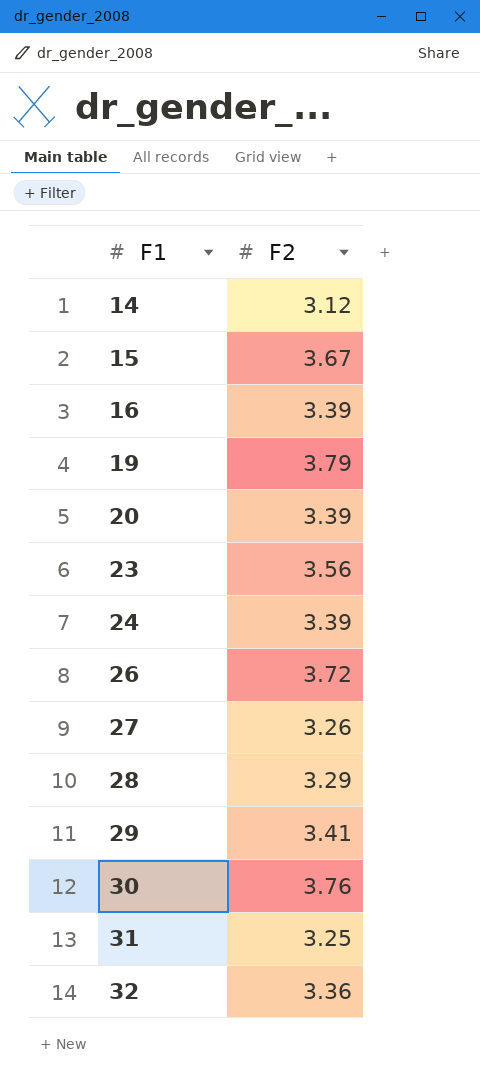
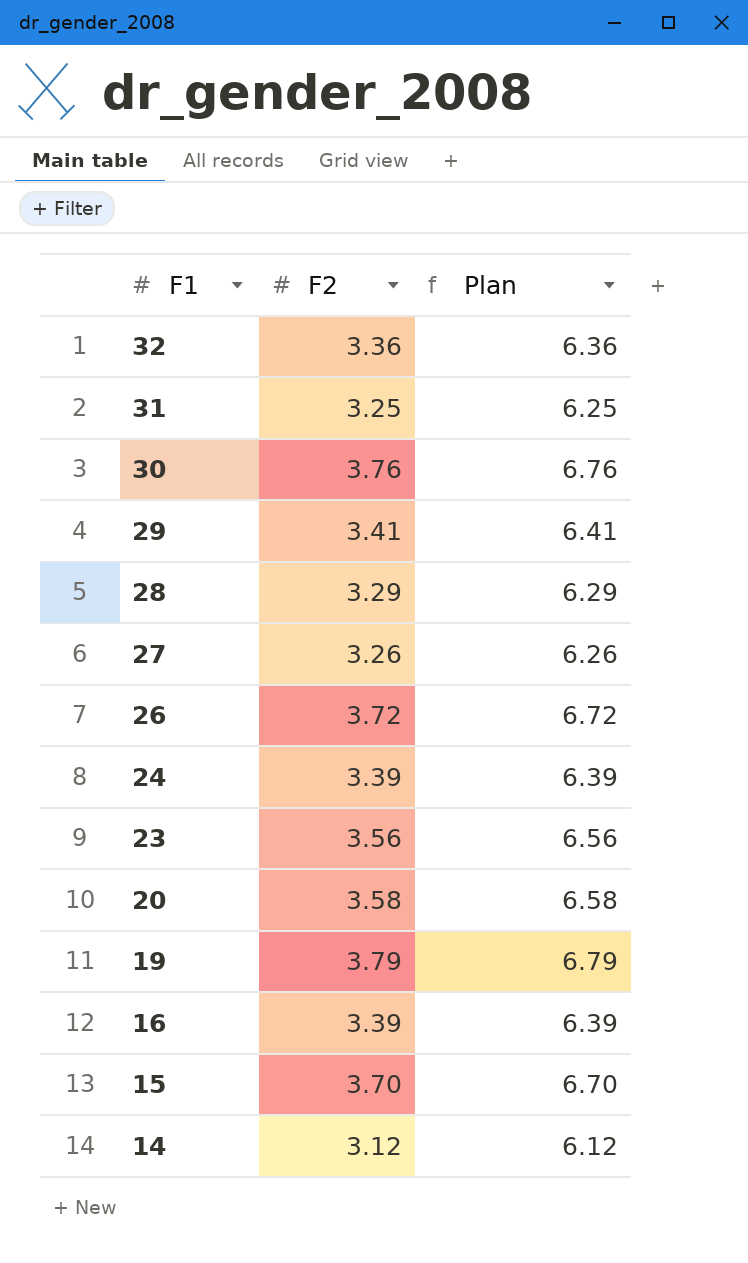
row order: F1 ascending -> F1 descending
column Plan | formula: none -> [F2] + 3
20 | F2: 3.39 -> 3.58
15 | F2: 3.67 -> 3.70

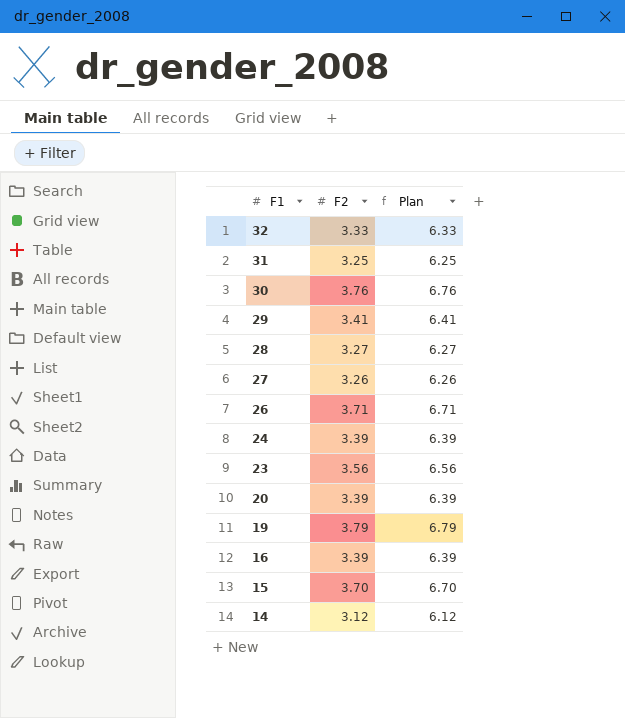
32 | F2: 3.36 -> 3.33
32 | Plan: 6.36 -> 6.33
28 | F2: 3.29 -> 3.27
28 | Plan: 6.29 -> 6.27
26 | F2: 3.72 -> 3.71
26 | Plan: 6.72 -> 6.71
20 | F2: 3.58 -> 3.39
20 | Plan: 6.58 -> 6.39

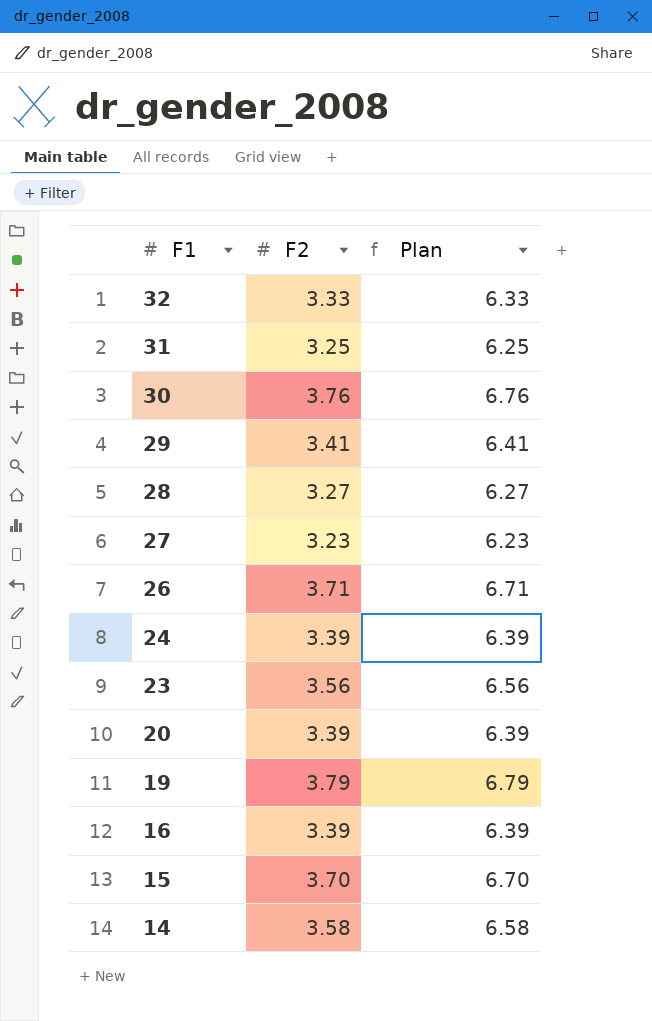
27 | F2: 3.26 -> 3.23
27 | Plan: 6.26 -> 6.23
14 | F2: 3.12 -> 3.58
14 | Plan: 6.12 -> 6.58

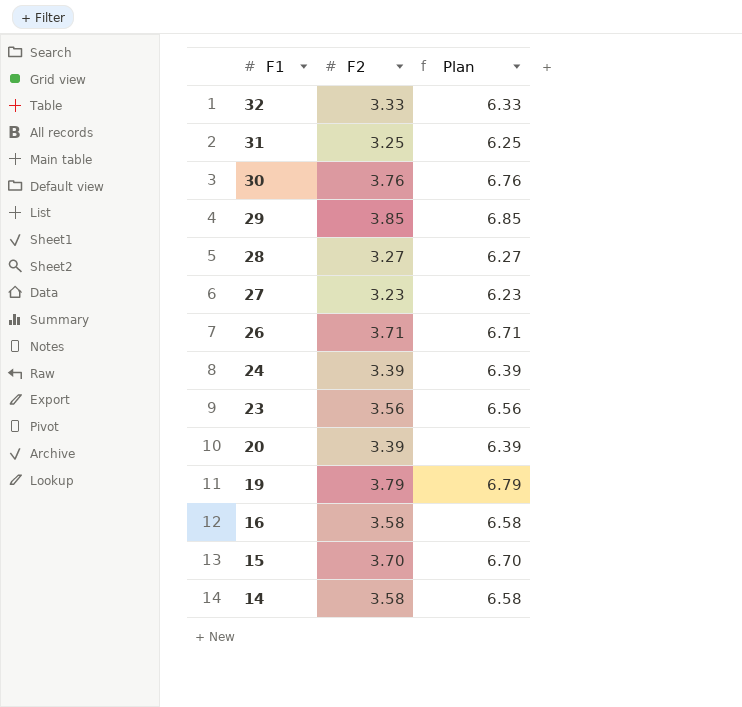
29 | F2: 3.41 -> 3.85
29 | Plan: 6.41 -> 6.85
16 | F2: 3.39 -> 3.58
16 | Plan: 6.39 -> 6.58

